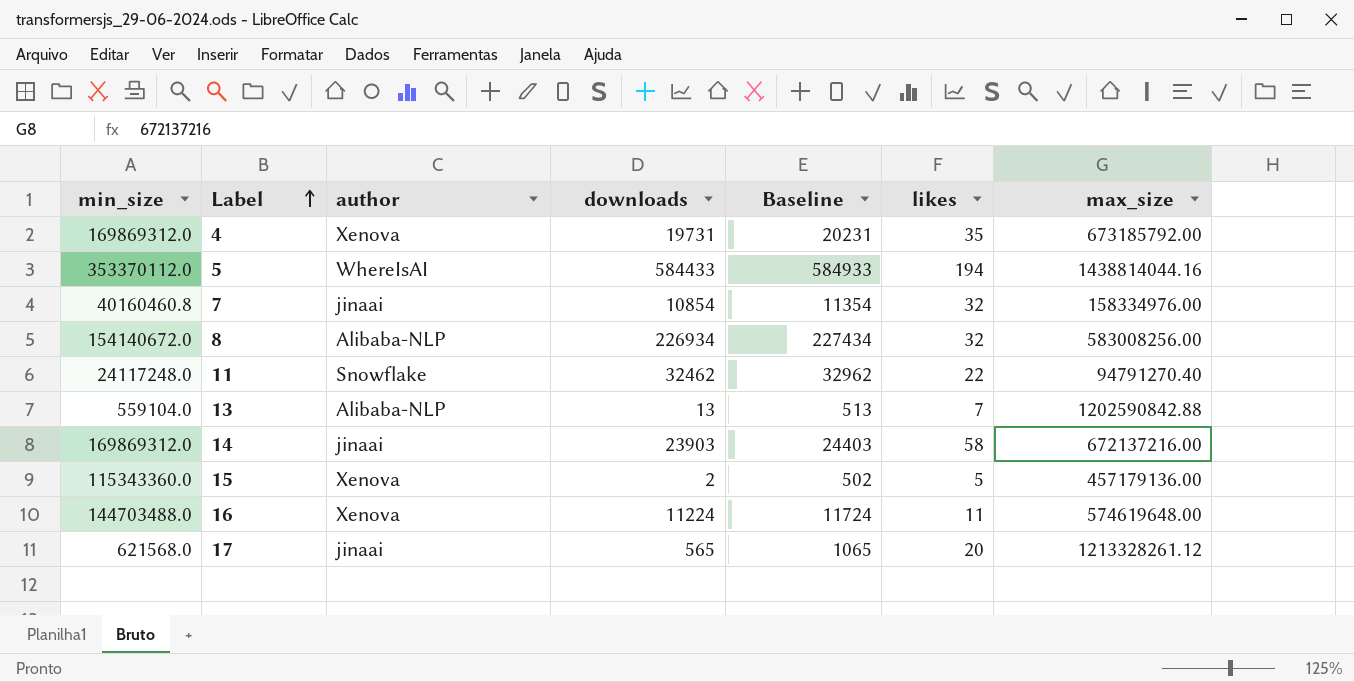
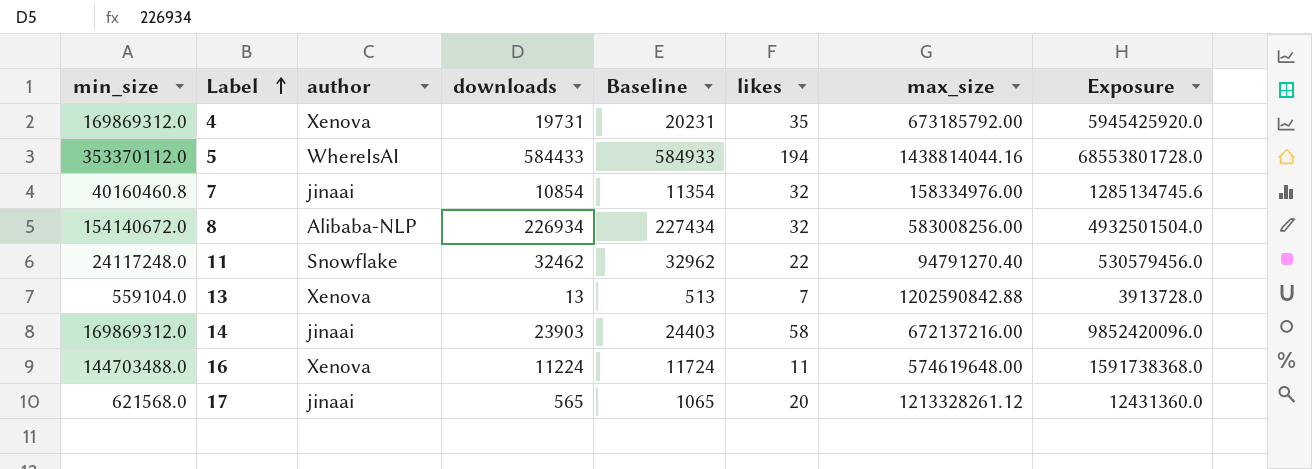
column Exposure | formula: none -> [min_size] * [likes]
row 15: 115343360.0 | Xenova | 2 | 502 | 5 | 457179136.00 -> none
13 | author: Alibaba-NLP -> Xenova

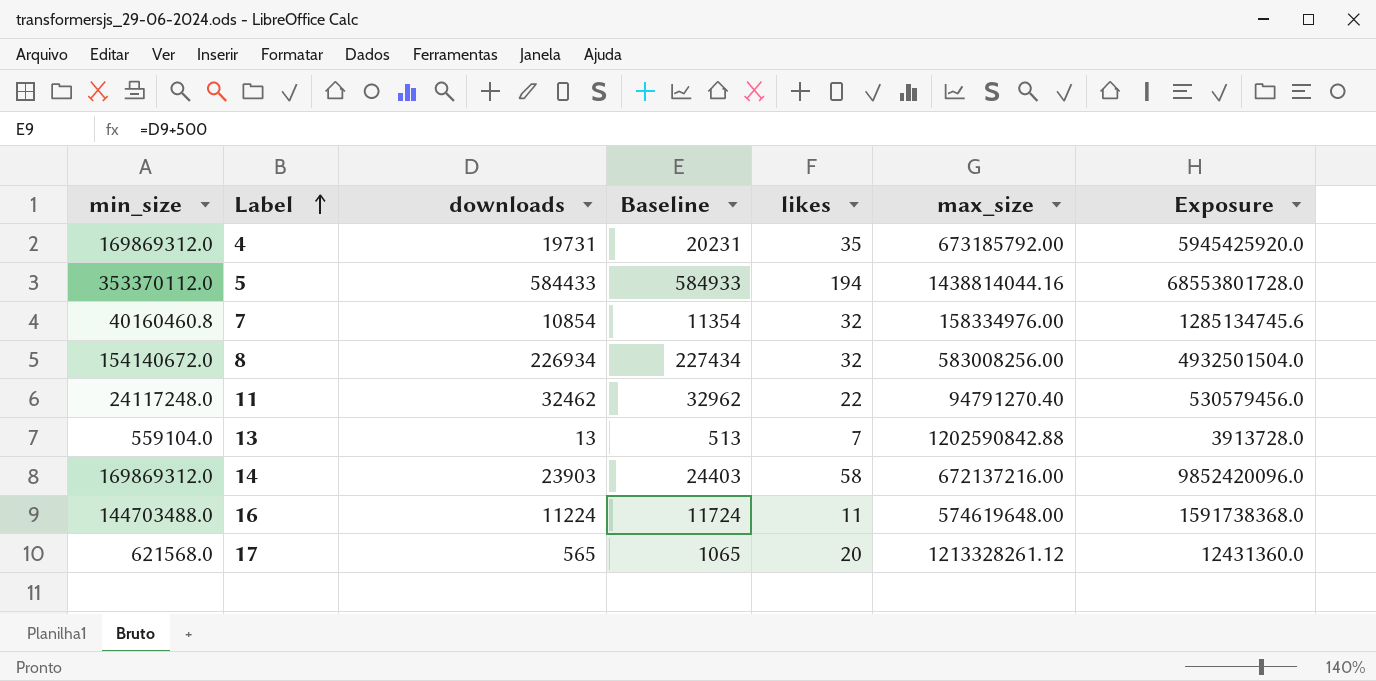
column author | position: 3 -> none

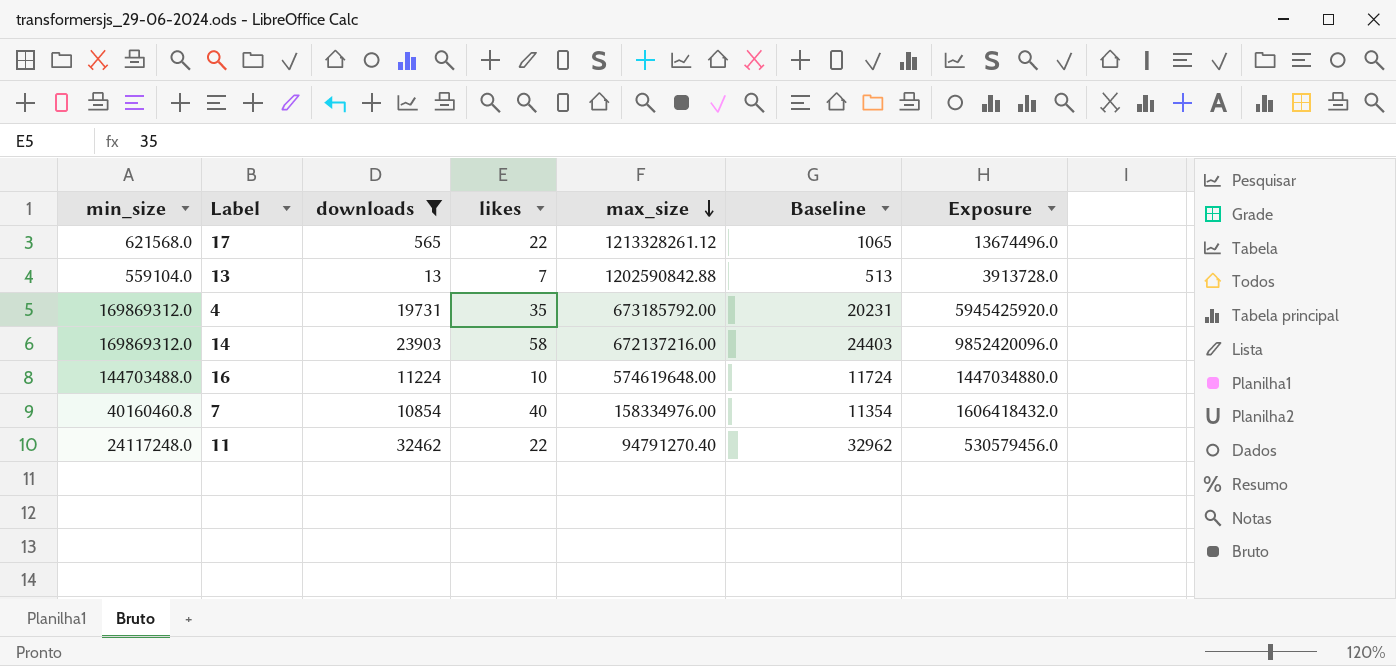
filter: none -> downloads <= 32462
row order: Label ascending -> max_size descending
column Baseline | position: 4 -> 6
17 | likes: 20 -> 22
17 | Exposure: 12431360.0 -> 13674496.0
16 | likes: 11 -> 10
16 | Exposure: 1591738368.0 -> 1447034880.0
7 | likes: 32 -> 40
7 | Exposure: 1285134745.6 -> 1606418432.0

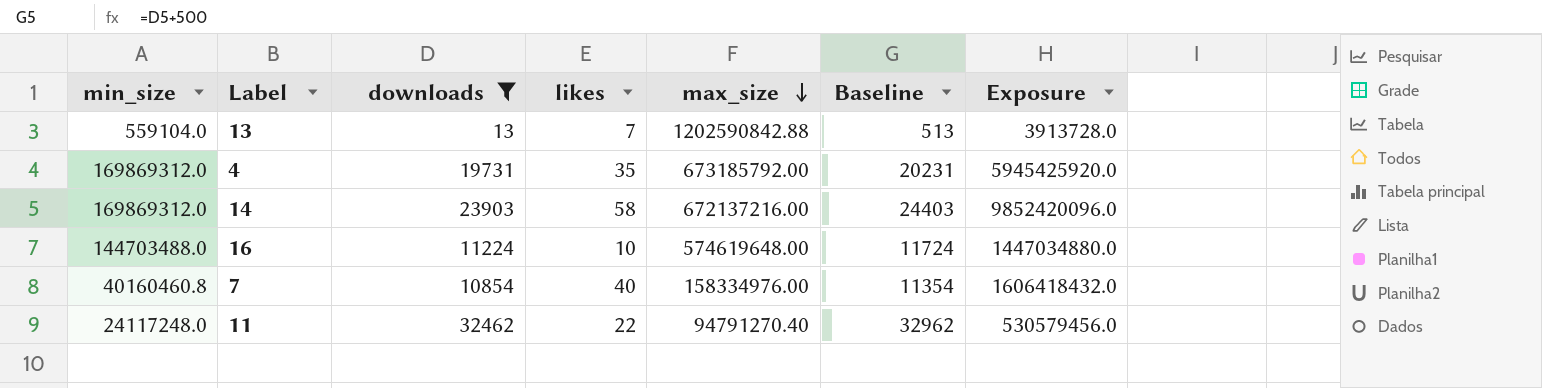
row 17: 621568.0 | 565 | 22 | 1213328261.12 | 1065 | 13674496.0 -> none

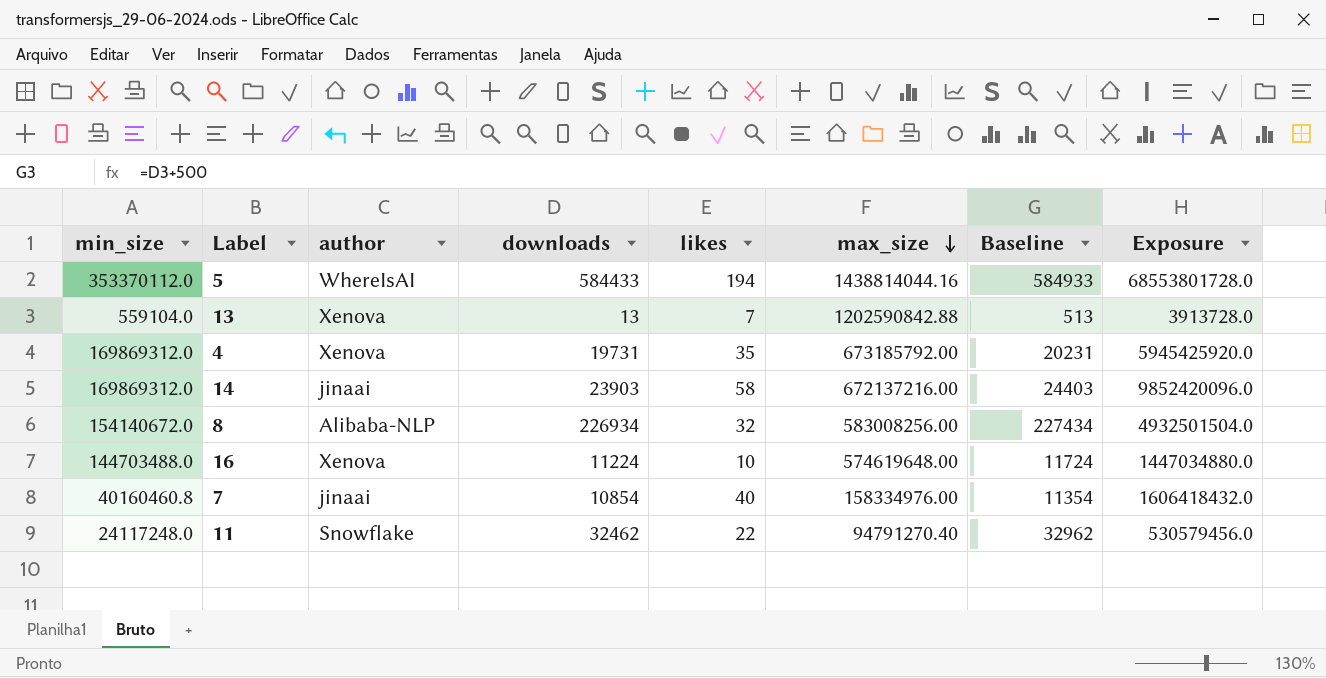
filter: downloads <= 32462 -> none
column author | position: none -> 3

